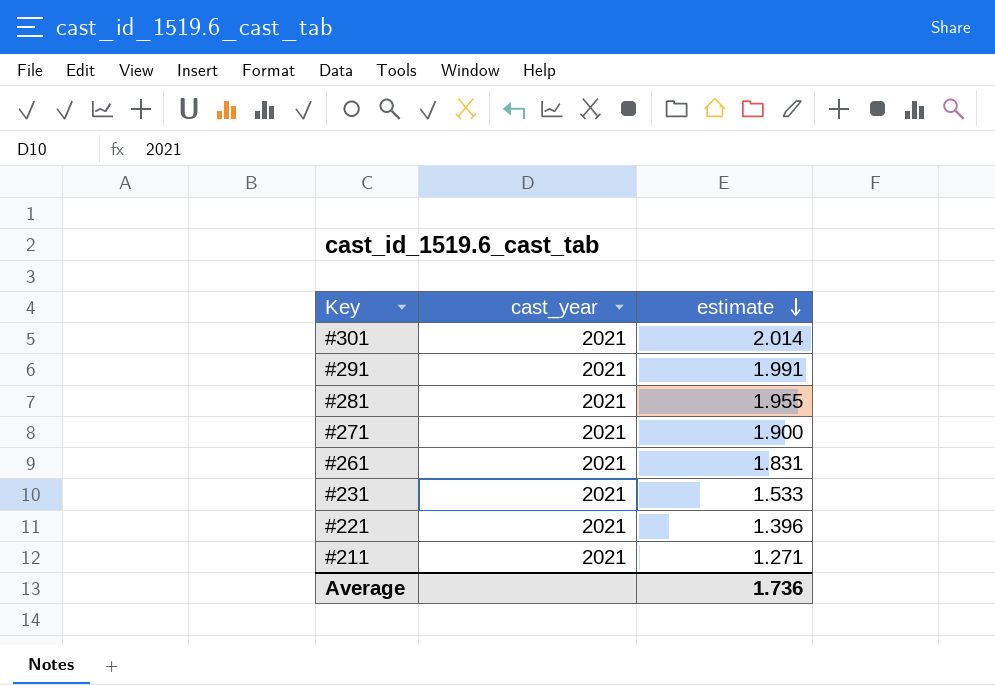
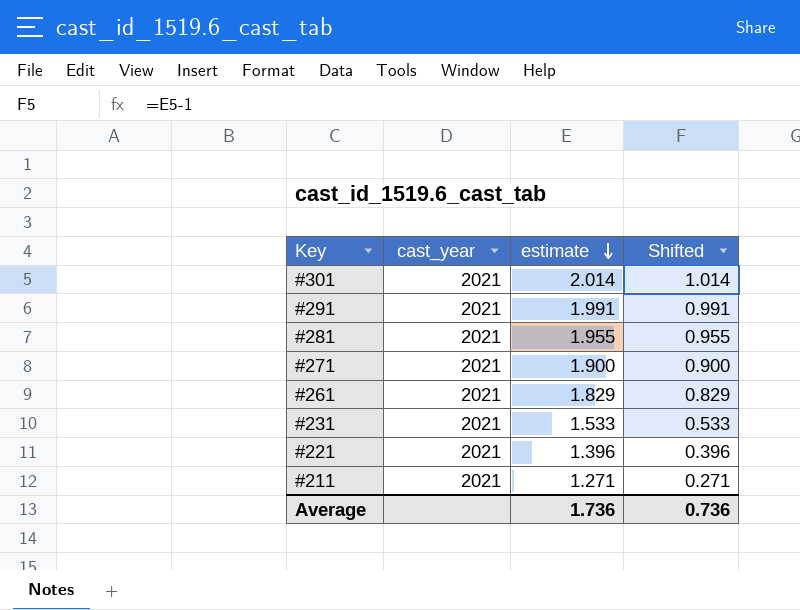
column Shifted | formula: none -> [estimate] - 1
#261 | estimate: 1.831 -> 1.829

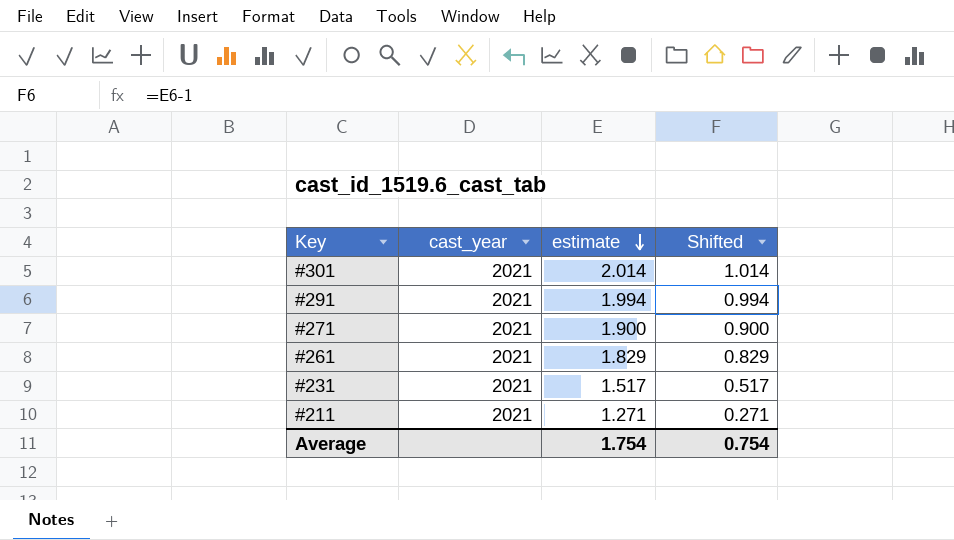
row #281: 2021 | 1.955 | 0.955 -> none
row #221: 2021 | 1.396 | 0.396 -> none
#291 | estimate: 1.991 -> 1.994
#291 | Shifted: 0.991 -> 0.994
#231 | estimate: 1.533 -> 1.517
#231 | Shifted: 0.533 -> 0.517
Average | estimate: 1.736 -> 1.754
Average | Shifted: 0.736 -> 0.754

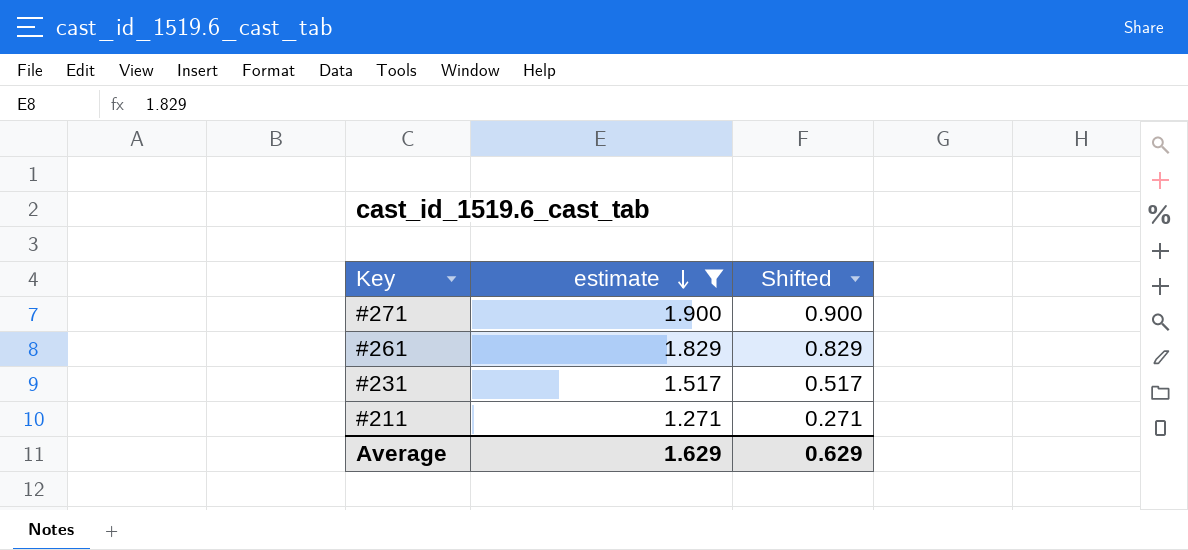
filter: none -> estimate <= 1.900
column cast_year | position: 2 -> none
Average | estimate: 1.754 -> 1.629
Average | Shifted: 0.754 -> 0.629

